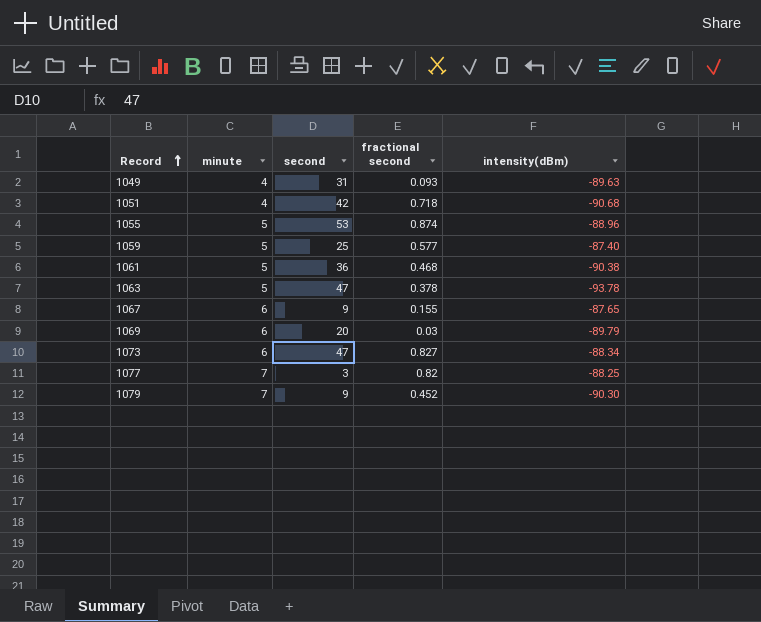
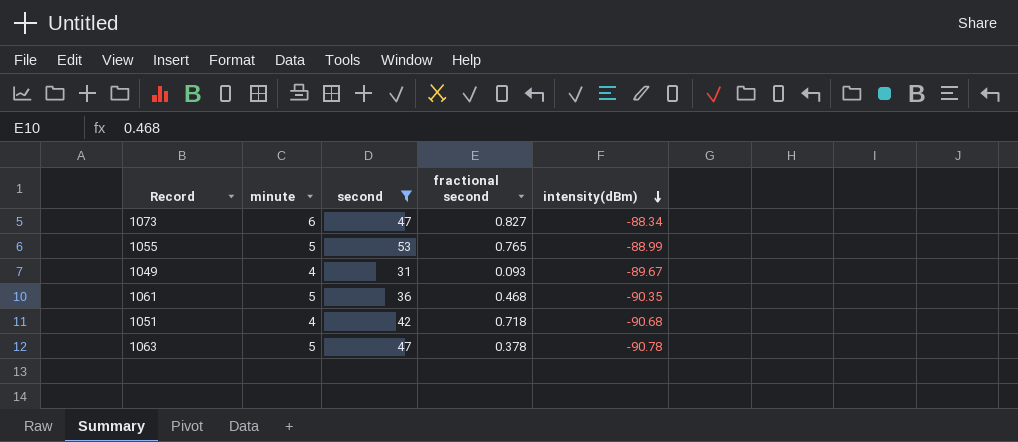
filter: none -> second >= 31
row order: Record ascending -> intensity(dBm) descending
1055 | fractional second: 0.874 -> 0.765
1055 | intensity(dBm): -88.96 -> -88.99
1049 | intensity(dBm): -89.63 -> -89.67
1061 | intensity(dBm): -90.38 -> -90.35
1063 | intensity(dBm): -93.78 -> -90.78

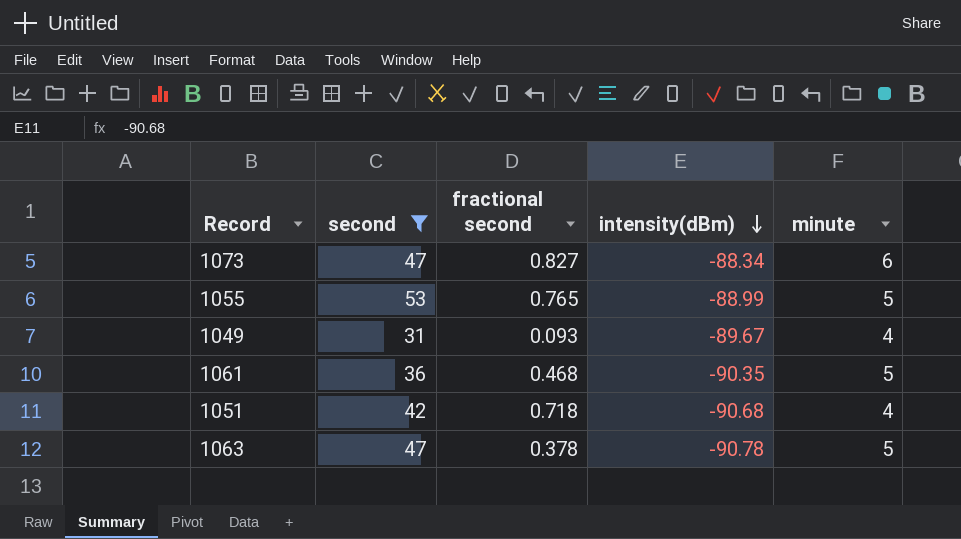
column minute | position: 2 -> 5

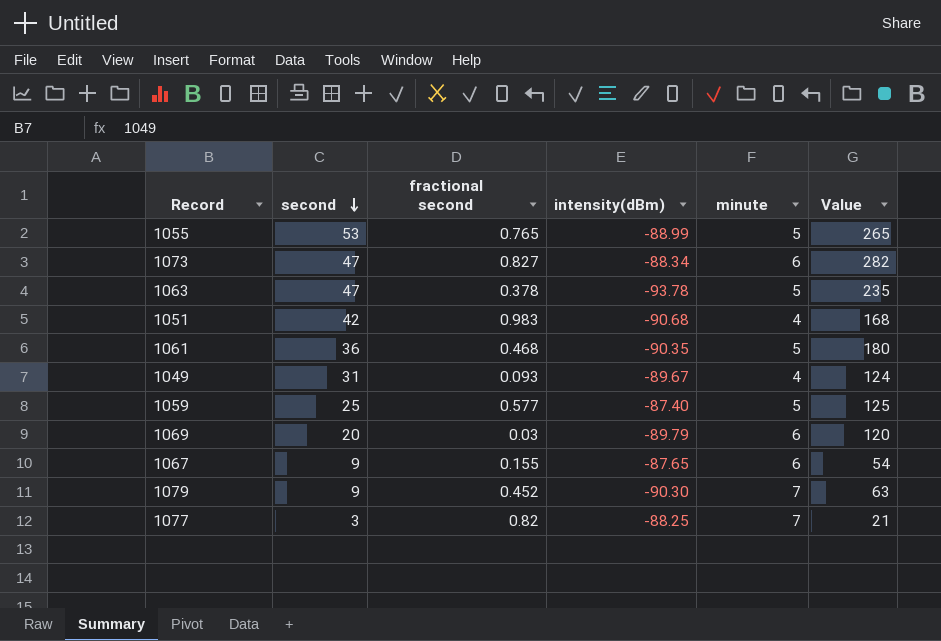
filter: second >= 31 -> none
row order: intensity(dBm) descending -> second descending
column Value | formula: none -> [second] * [minute]
1063 | intensity(dBm): -90.78 -> -93.78
1051 | fractional second: 0.718 -> 0.983

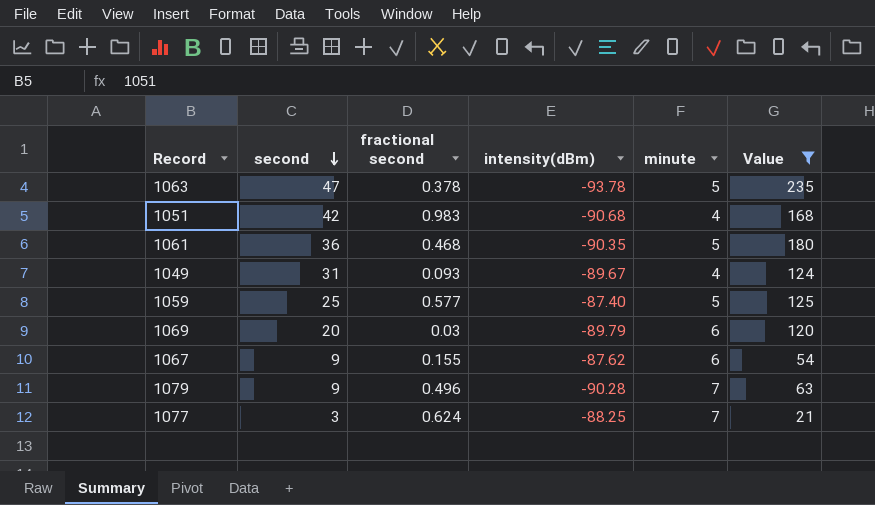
filter: none -> Value <= 235
1067 | intensity(dBm): -87.65 -> -87.62
1079 | fractional second: 0.452 -> 0.496
1079 | intensity(dBm): -90.30 -> -90.28
1077 | fractional second: 0.82 -> 0.624

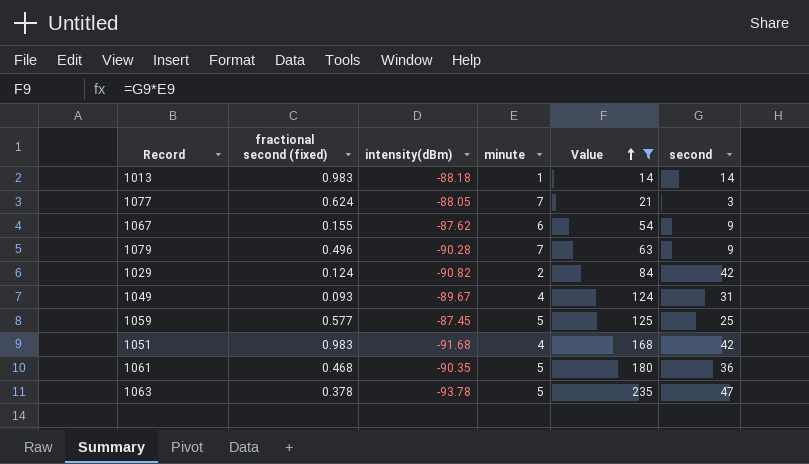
row order: second descending -> Value ascending
column name: fractional second -> fractional second (fixed)
column second | position: 2 -> 6
row 1069: 20 | 0.03 | -89.79 | 6 | 120 -> none
row 1013: none -> 0.983 | -88.18 | 1 | 14 | 14
1077 | intensity(dBm): -88.25 -> -88.05
row 1029: none -> 0.124 | -90.82 | 2 | 84 | 42
1059 | intensity(dBm): -87.40 -> -87.45
1051 | intensity(dBm): -90.68 -> -91.68

